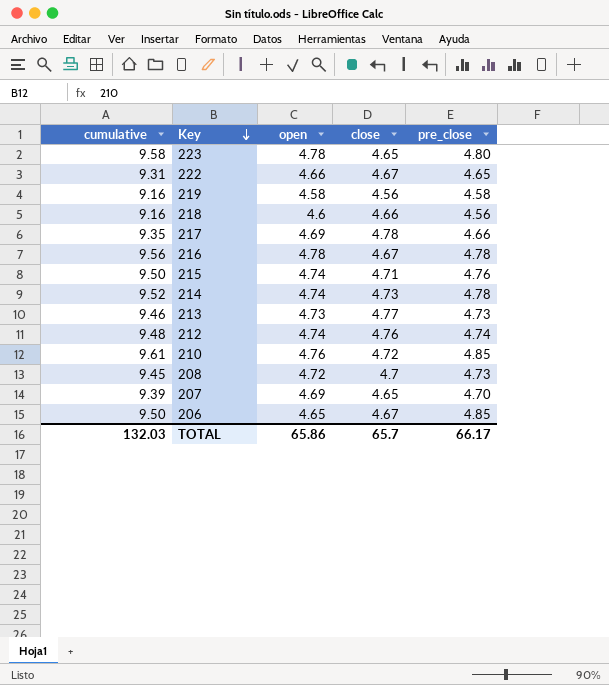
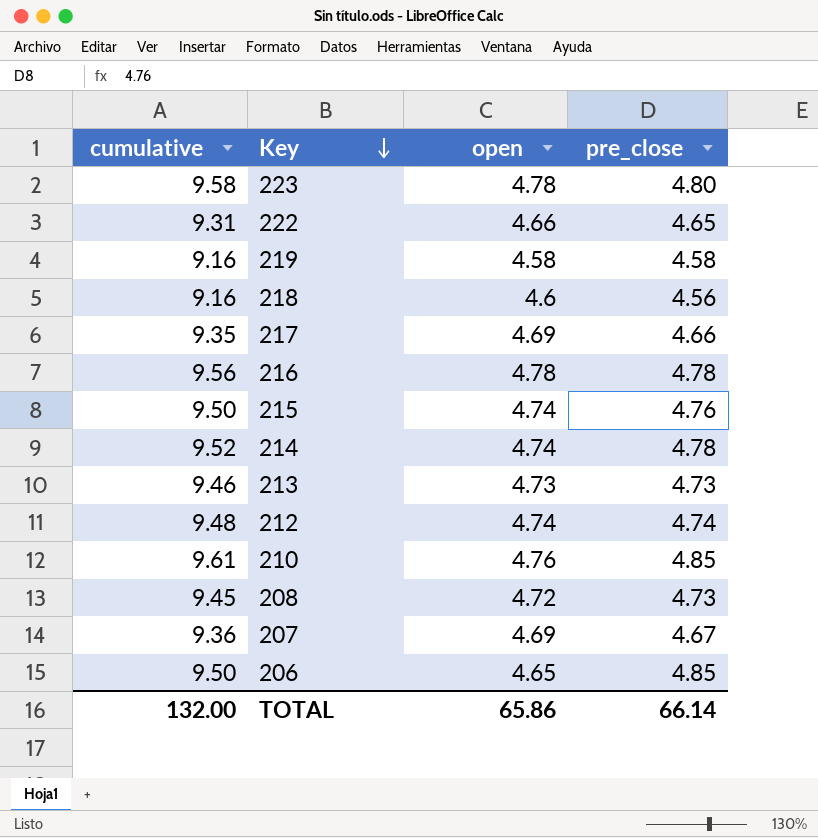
column close | position: 4 -> none
207 | cumulative: 9.39 -> 9.36
207 | pre_close: 4.70 -> 4.67
TOTAL | cumulative: 132.03 -> 132.00
TOTAL | pre_close: 66.17 -> 66.14

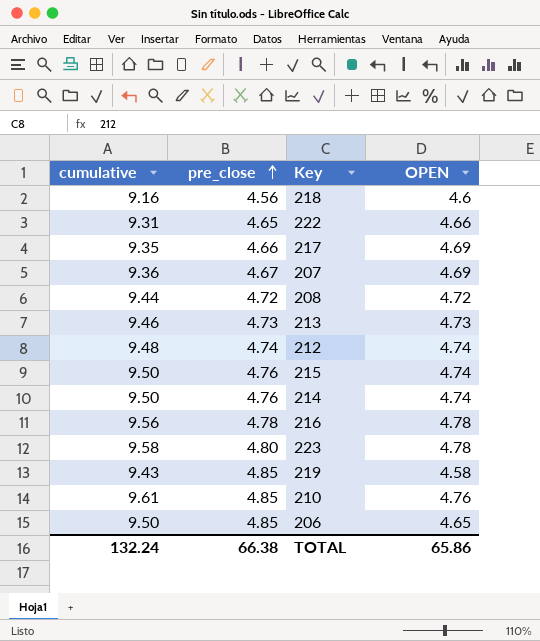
row order: Key descending -> pre_close ascending
column pre_close | position: 4 -> 2
column name: open -> OPEN
208 | cumulative: 9.45 -> 9.44
208 | pre_close: 4.73 -> 4.72
214 | cumulative: 9.52 -> 9.50
214 | pre_close: 4.78 -> 4.76
219 | cumulative: 9.16 -> 9.43
219 | pre_close: 4.58 -> 4.85
TOTAL | cumulative: 132.00 -> 132.24
TOTAL | pre_close: 66.14 -> 66.38

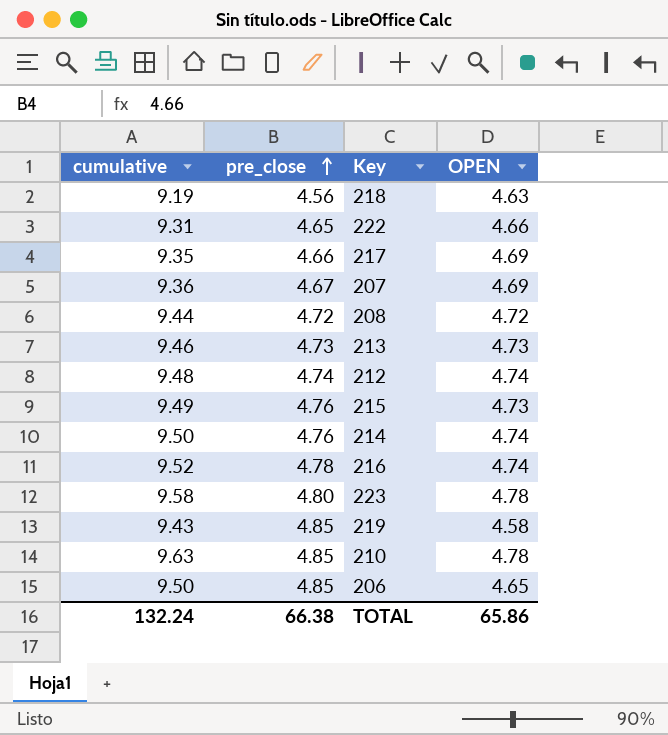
218 | cumulative: 9.16 -> 9.19
218 | OPEN: 4.6 -> 4.63
215 | cumulative: 9.50 -> 9.49
215 | OPEN: 4.74 -> 4.73
216 | cumulative: 9.56 -> 9.52
216 | OPEN: 4.78 -> 4.74
210 | cumulative: 9.61 -> 9.63
210 | OPEN: 4.76 -> 4.78

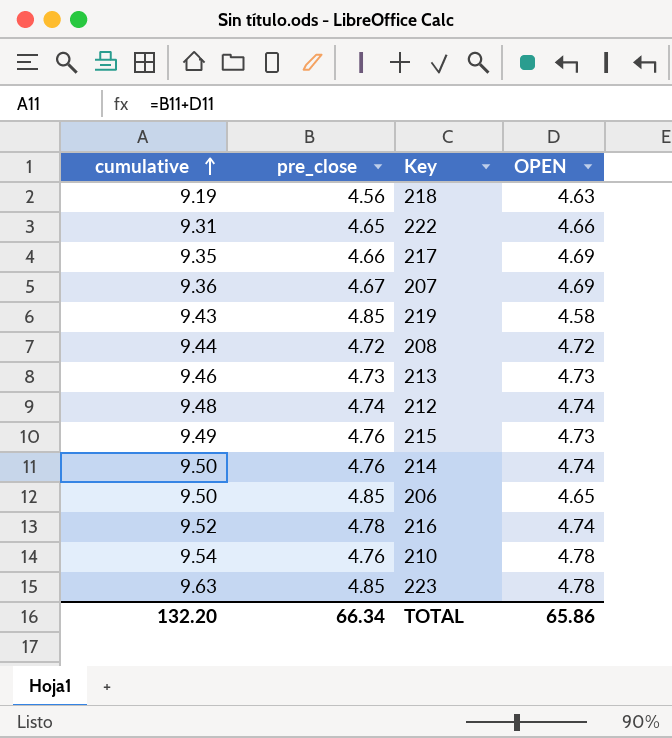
row order: pre_close ascending -> cumulative ascending
210 | cumulative: 9.63 -> 9.54
210 | pre_close: 4.85 -> 4.76
223 | cumulative: 9.58 -> 9.63
223 | pre_close: 4.80 -> 4.85
TOTAL | cumulative: 132.24 -> 132.20
TOTAL | pre_close: 66.38 -> 66.34

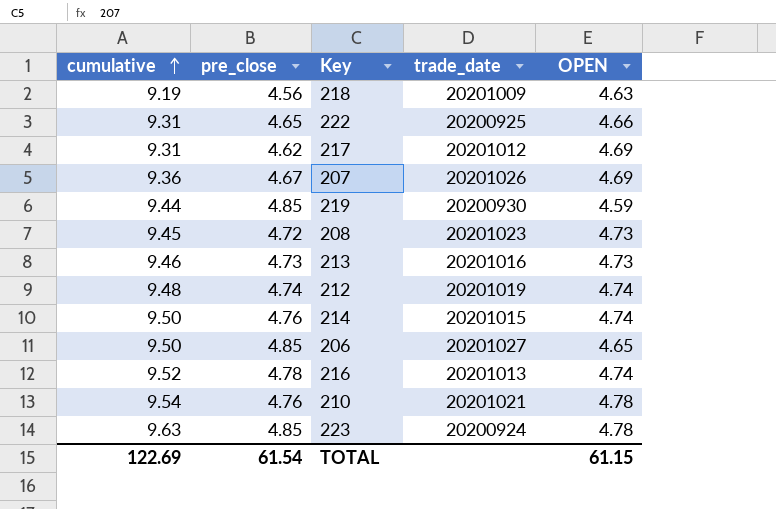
column trade_date | position: none -> 4
row 215: 9.49 | 4.76 | 4.73 -> none
217 | cumulative: 9.35 -> 9.31
217 | pre_close: 4.66 -> 4.62
219 | cumulative: 9.43 -> 9.44
219 | OPEN: 4.58 -> 4.59
208 | cumulative: 9.44 -> 9.45
208 | OPEN: 4.72 -> 4.73
TOTAL | cumulative: 132.20 -> 122.69
TOTAL | pre_close: 66.34 -> 61.54
TOTAL | OPEN: 65.86 -> 61.15

